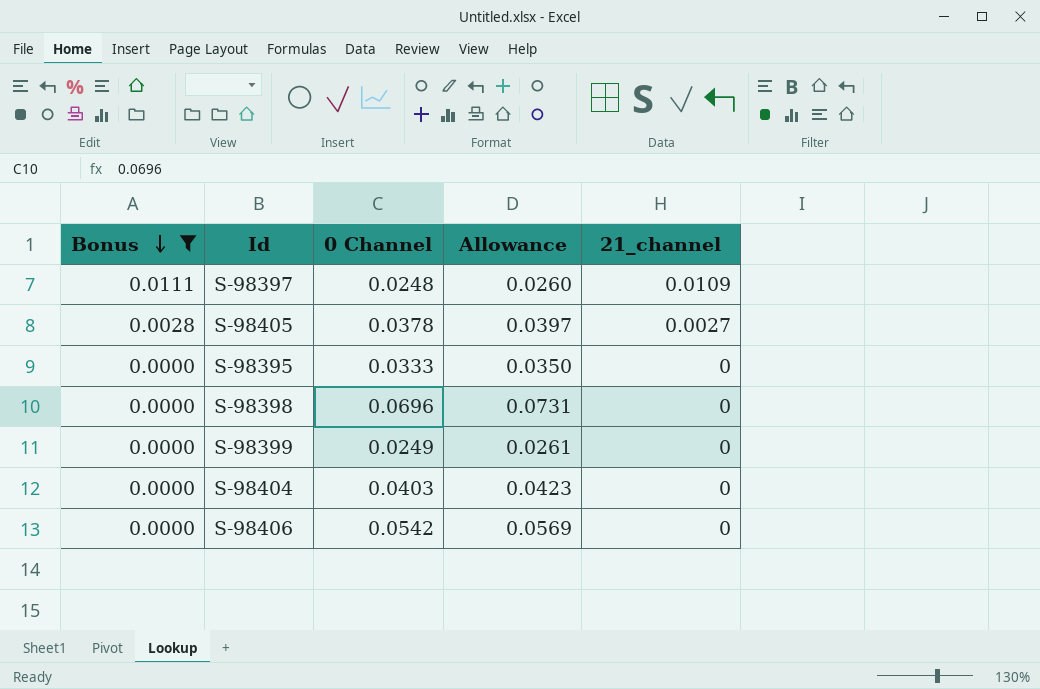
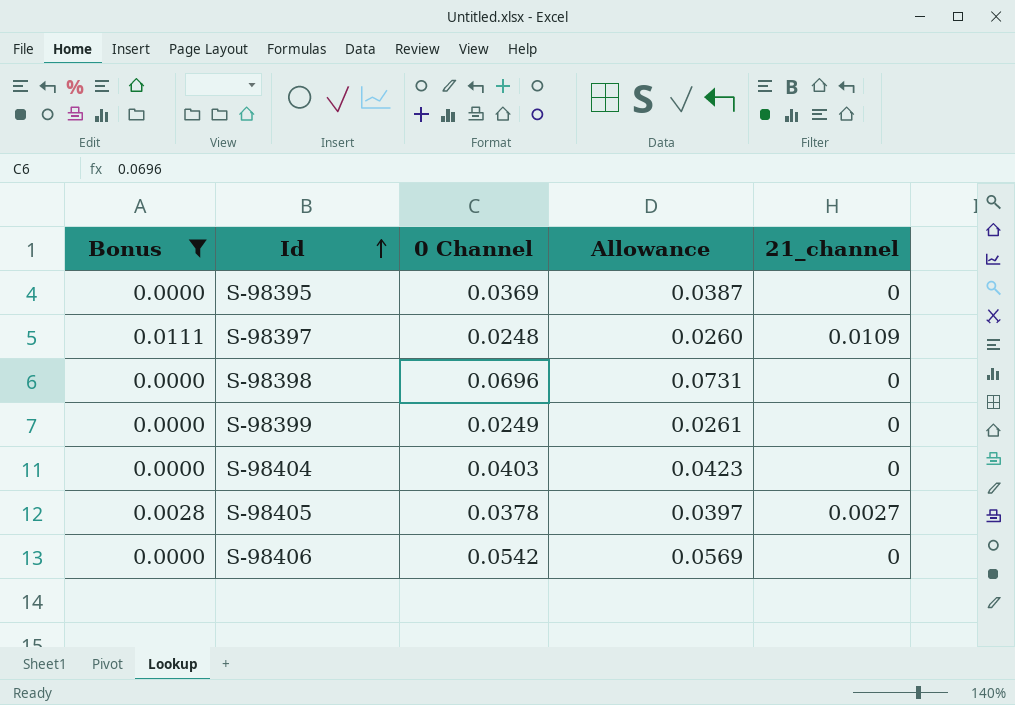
row order: Bonus descending -> Id ascending
S-98395 | 0 Channel: 0.0333 -> 0.0369
S-98395 | Allowance: 0.0350 -> 0.0387

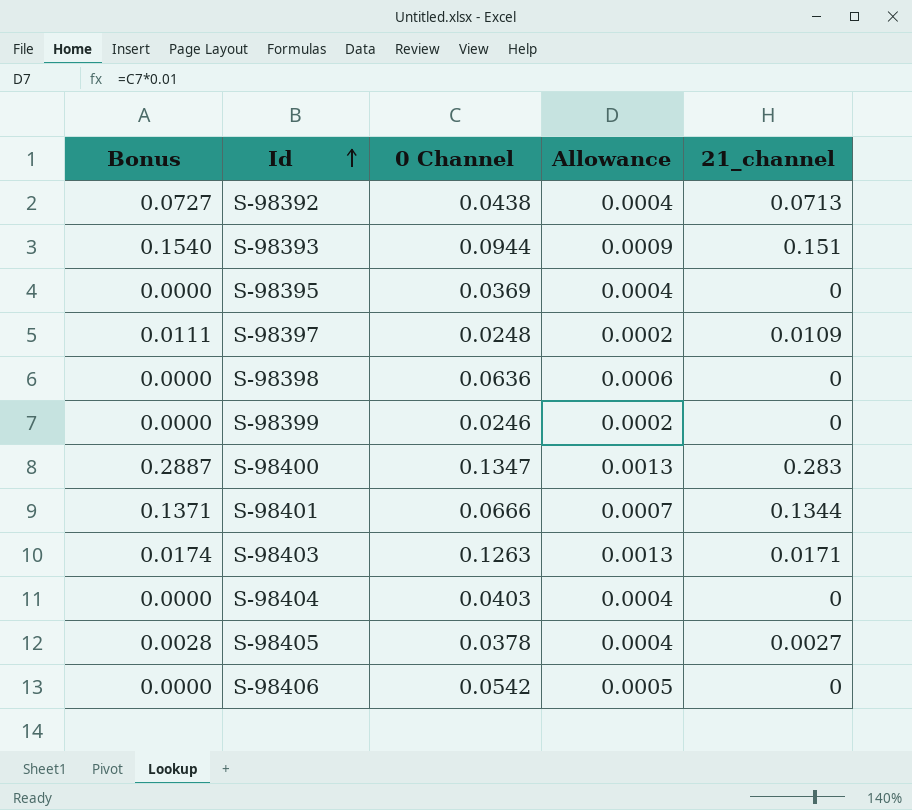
filter: Bonus <= 0.0111 -> none
column Allowance | formula: [0 Channel] * 1.05 -> [0 Channel] * 0.01
S-98398 | 0 Channel: 0.0696 -> 0.0636
S-98399 | 0 Channel: 0.0249 -> 0.0246

